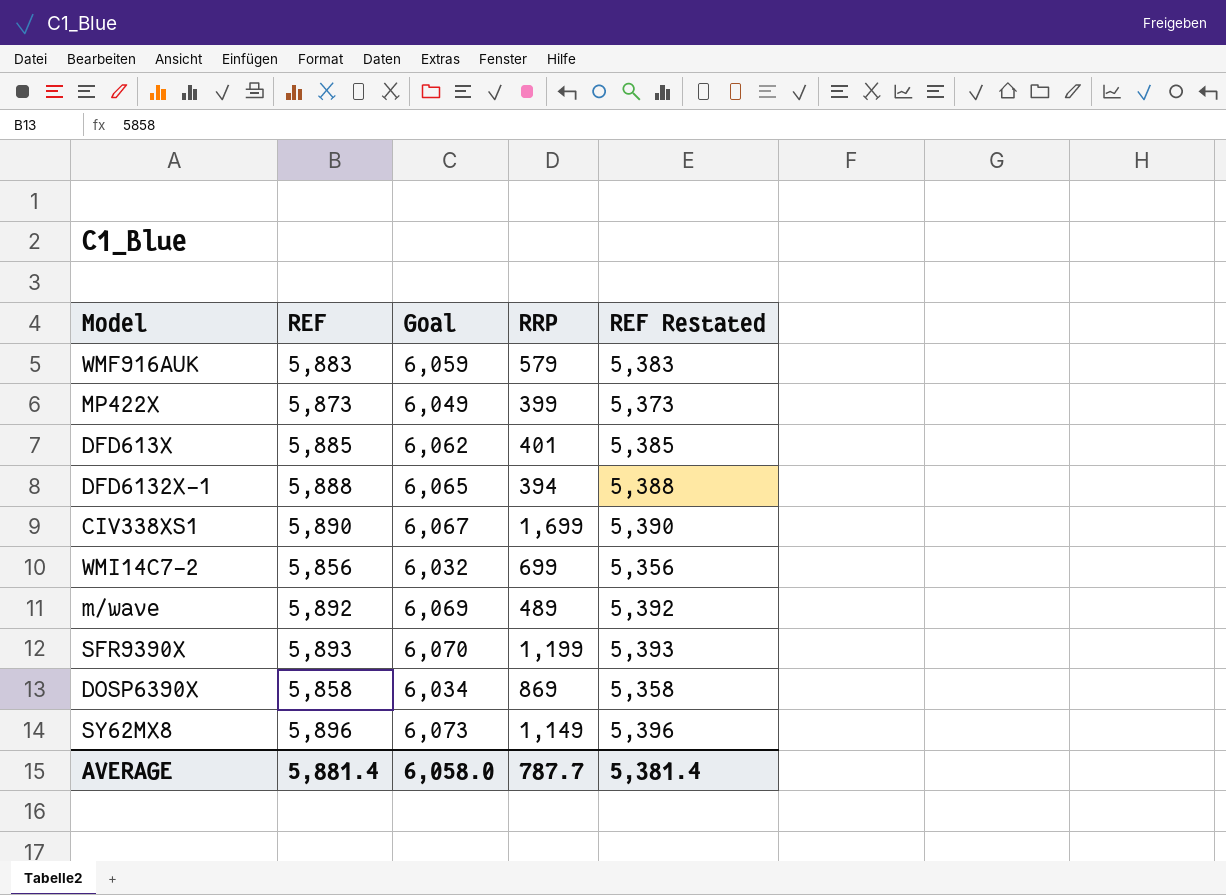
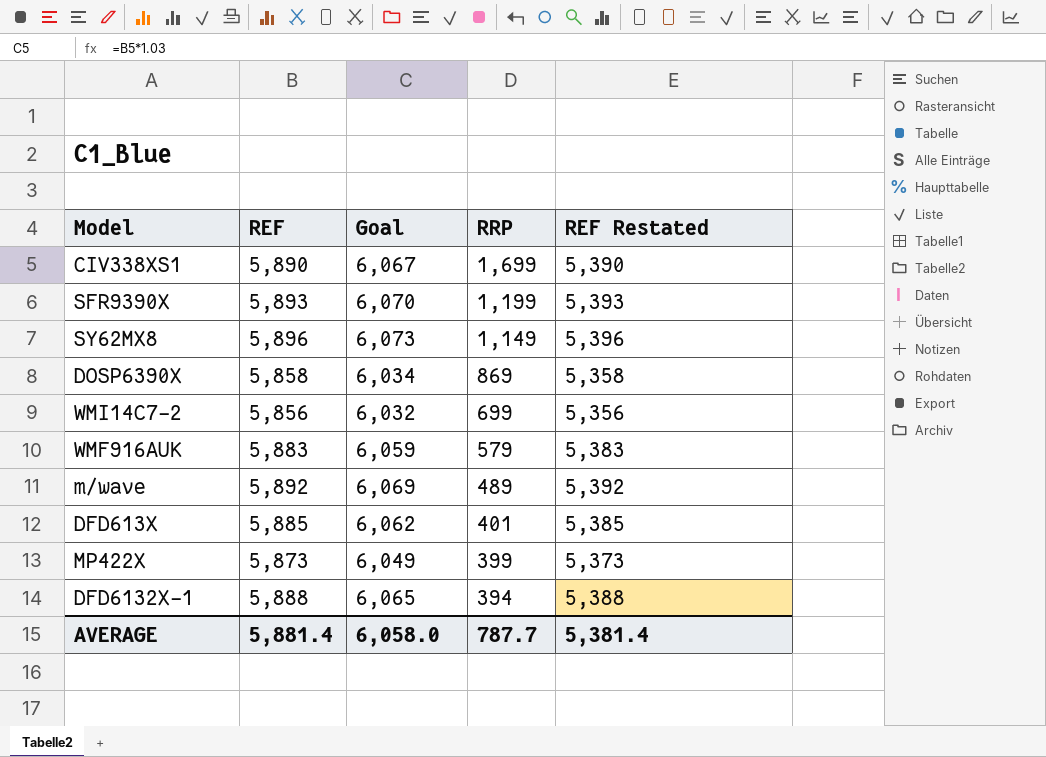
row order: none -> RRP descending

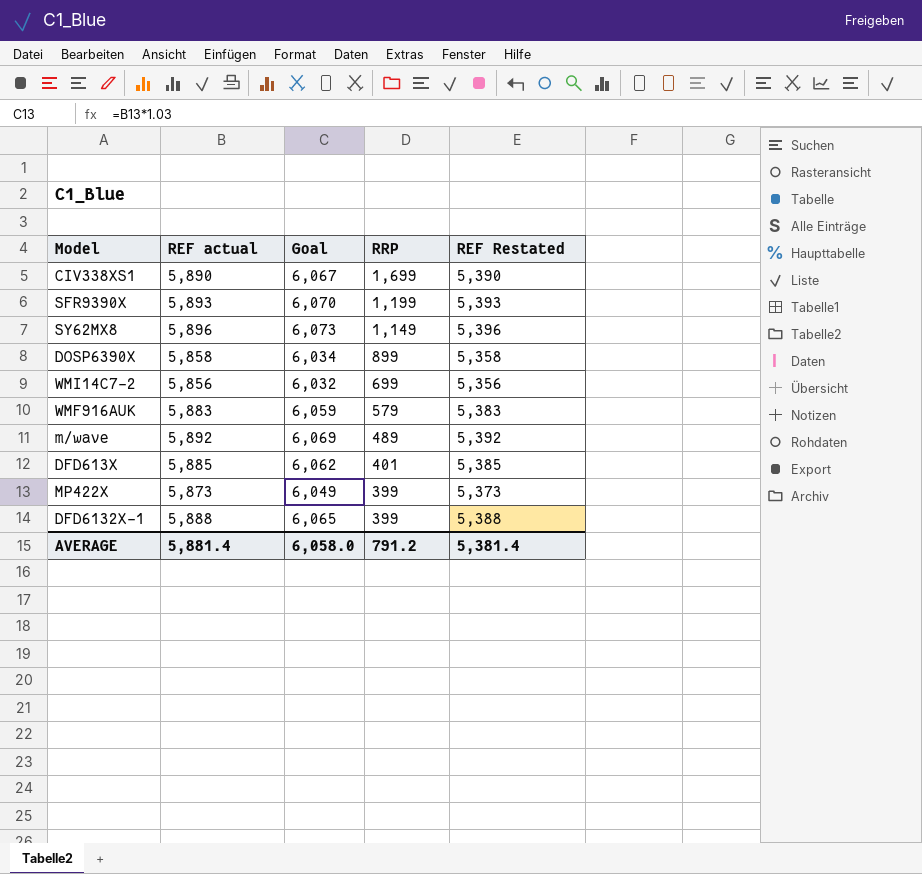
column name: REF -> REF actual
DOSP6390X | RRP: 869 -> 899
DFD6132X-1 | RRP: 394 -> 399
AVERAGE | RRP: 787.7 -> 791.2

